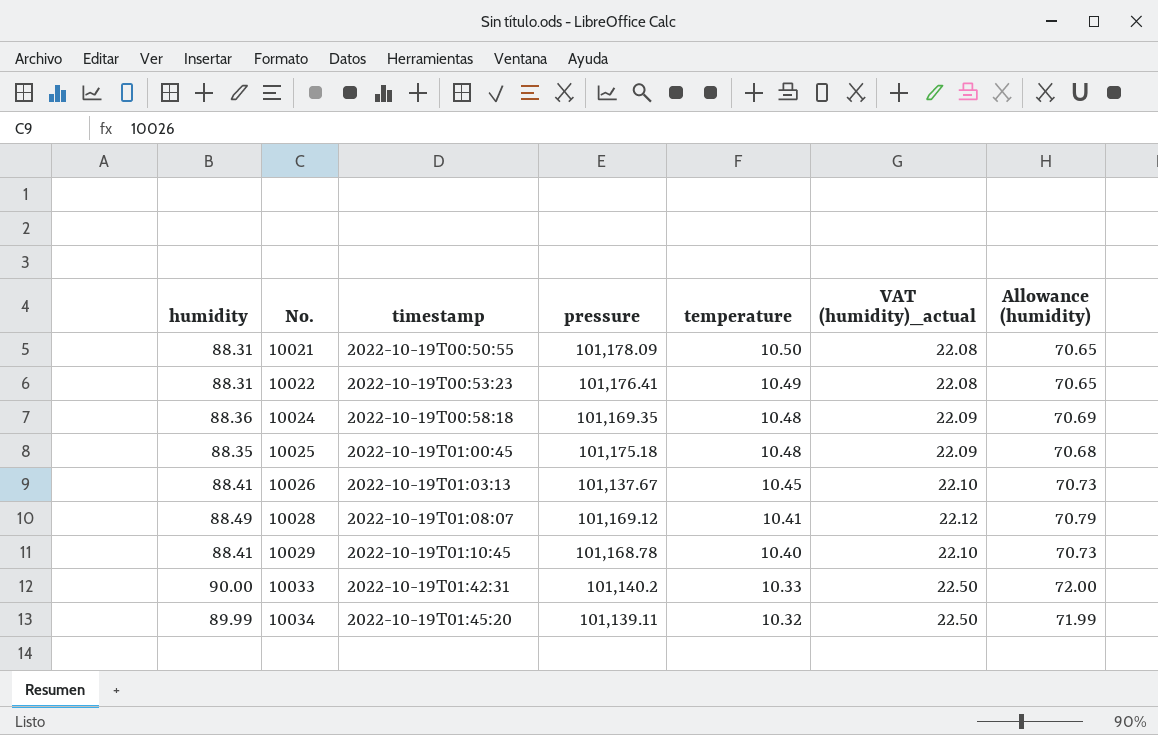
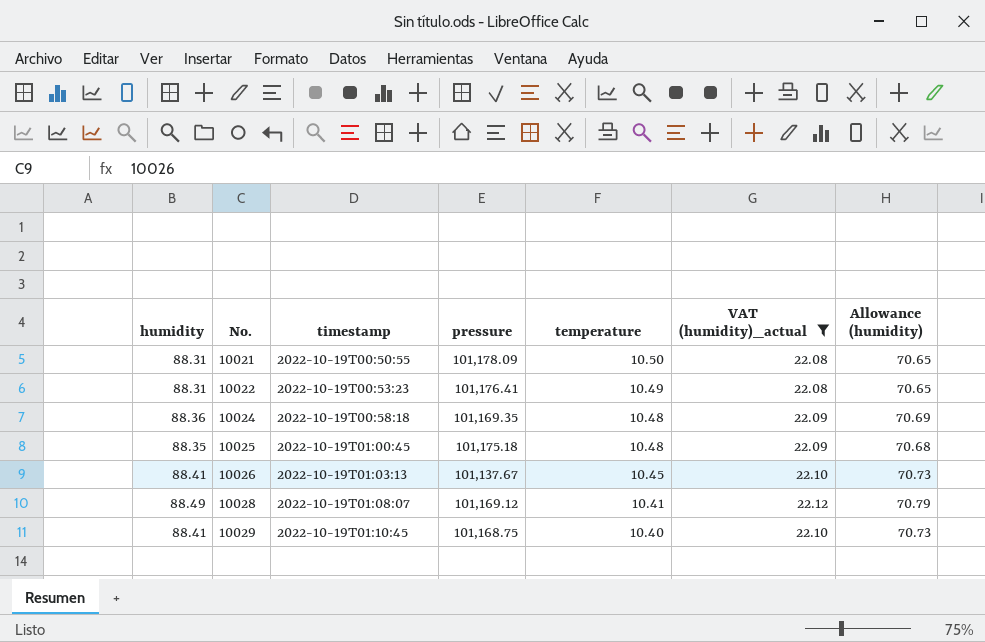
filter: none -> VAT (humidity)_actual != 22.50
10029 | pressure: 101,168.78 -> 101,168.75

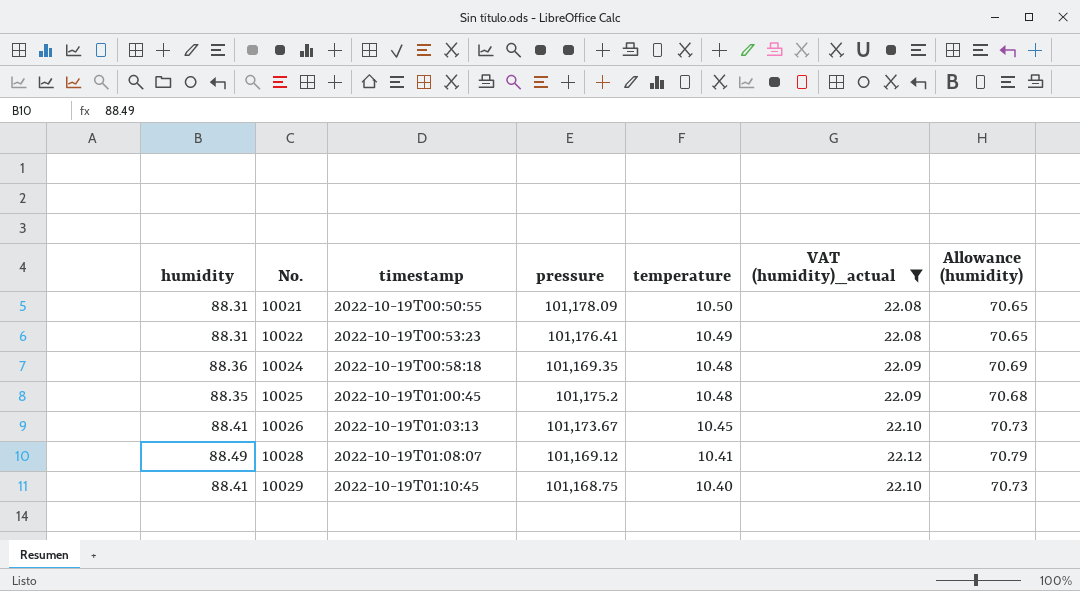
10025 | pressure: 101,175.18 -> 101,175.2
10026 | pressure: 101,137.67 -> 101,173.67

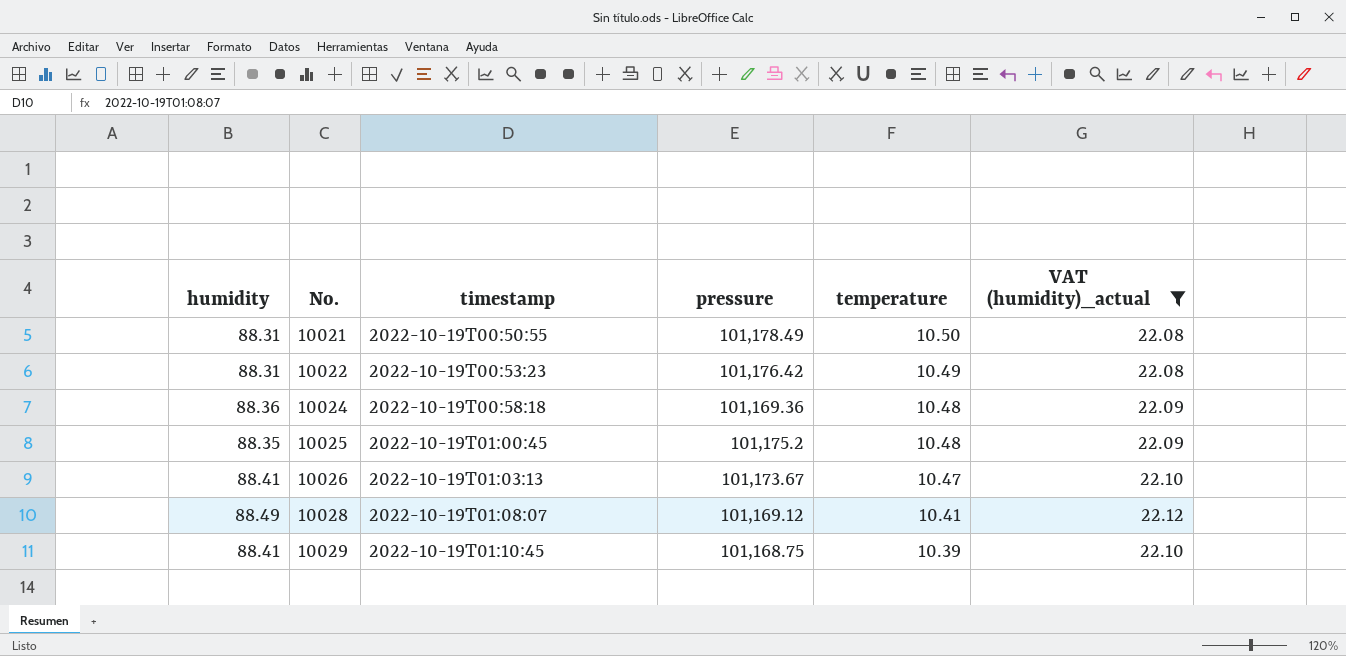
column Allowance (humidity) | formula: [humidity] * 0.8 -> none
10021 | pressure: 101,178.09 -> 101,178.49
10022 | pressure: 101,176.41 -> 101,176.42
10024 | pressure: 101,169.35 -> 101,169.36
10026 | temperature: 10.45 -> 10.47
10029 | temperature: 10.40 -> 10.39

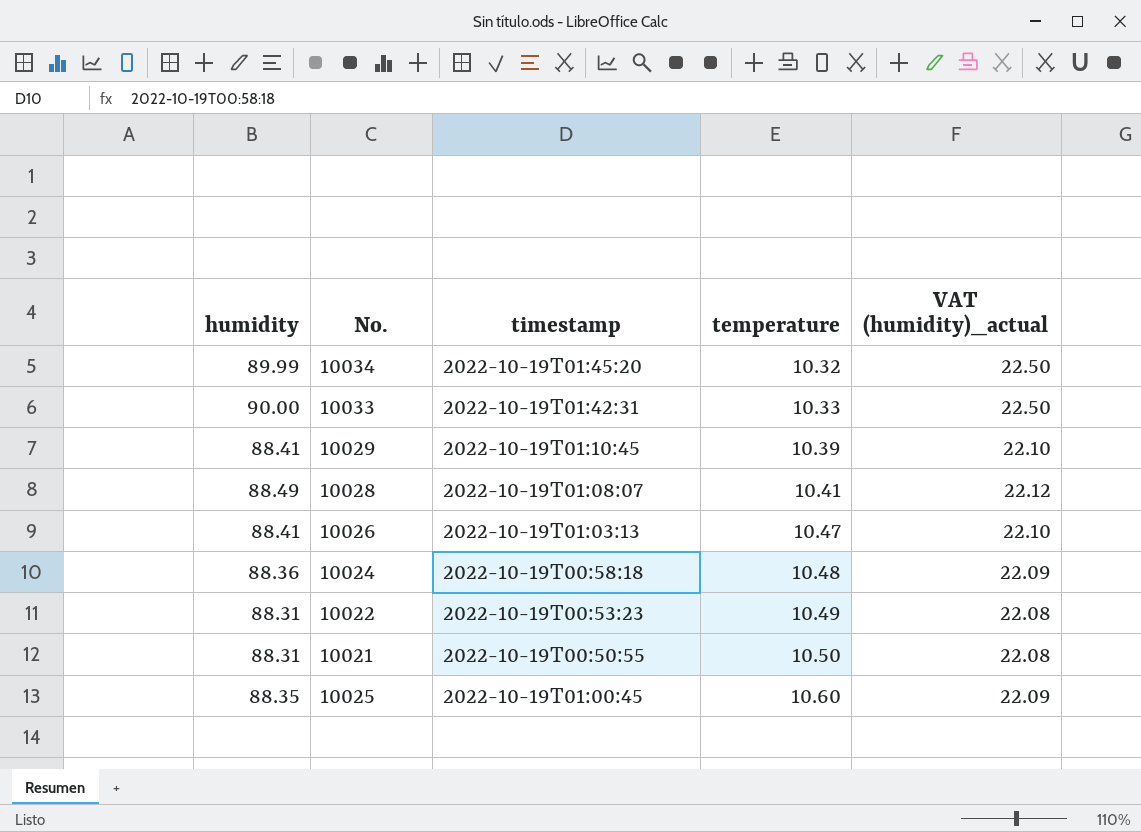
filter: VAT (humidity)_actual != 22.50 -> none
row order: No. ascending -> temperature ascending
column pressure | position: 4 -> none
10025 | temperature: 10.48 -> 10.60

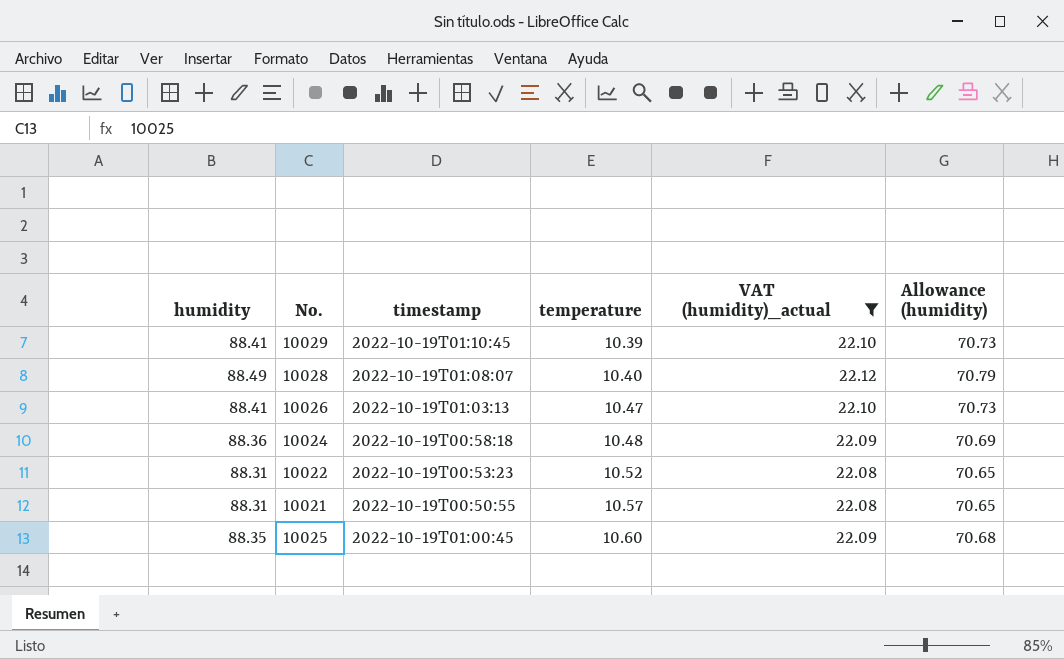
filter: none -> VAT (humidity)_actual != 22.50
column Allowance (humidity) | formula: none -> [humidity] * 0.8
10028 | temperature: 10.41 -> 10.40
10022 | temperature: 10.49 -> 10.52
10021 | temperature: 10.50 -> 10.57

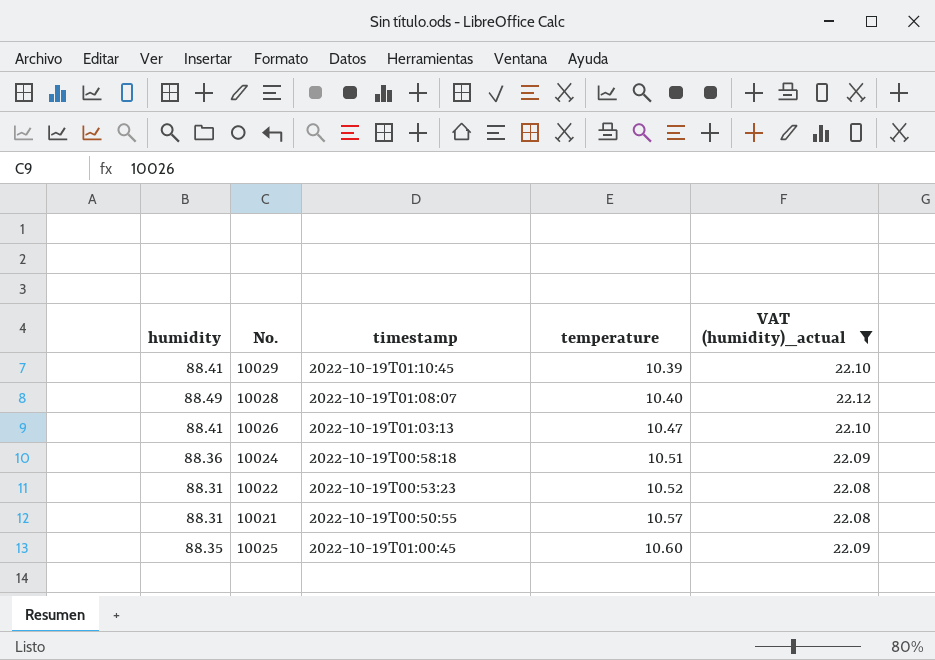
column Allowance (humidity) | formula: [humidity] * 0.8 -> none
10024 | temperature: 10.48 -> 10.51

